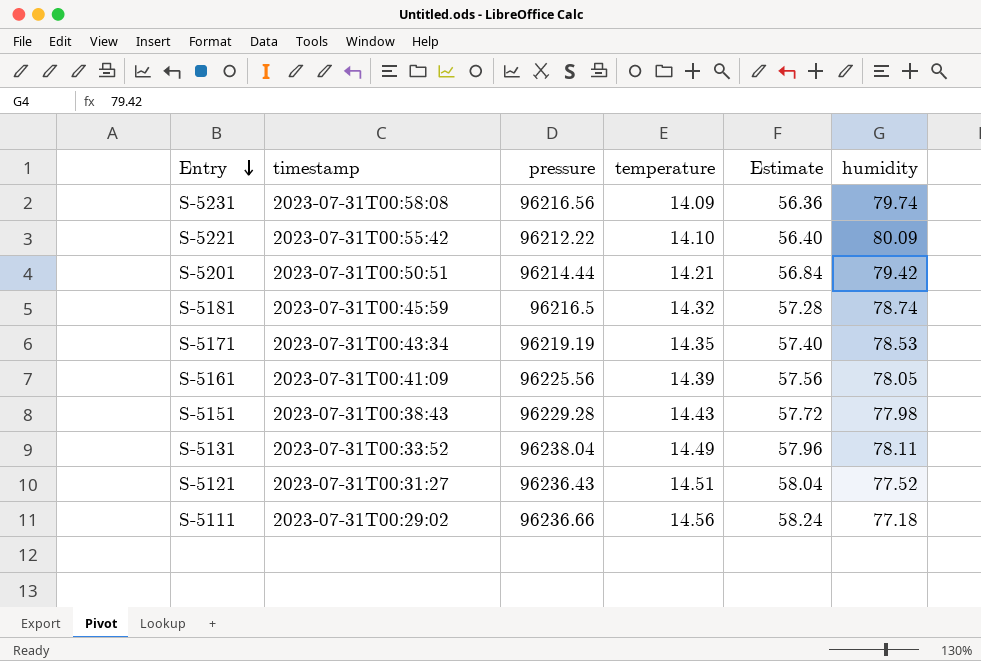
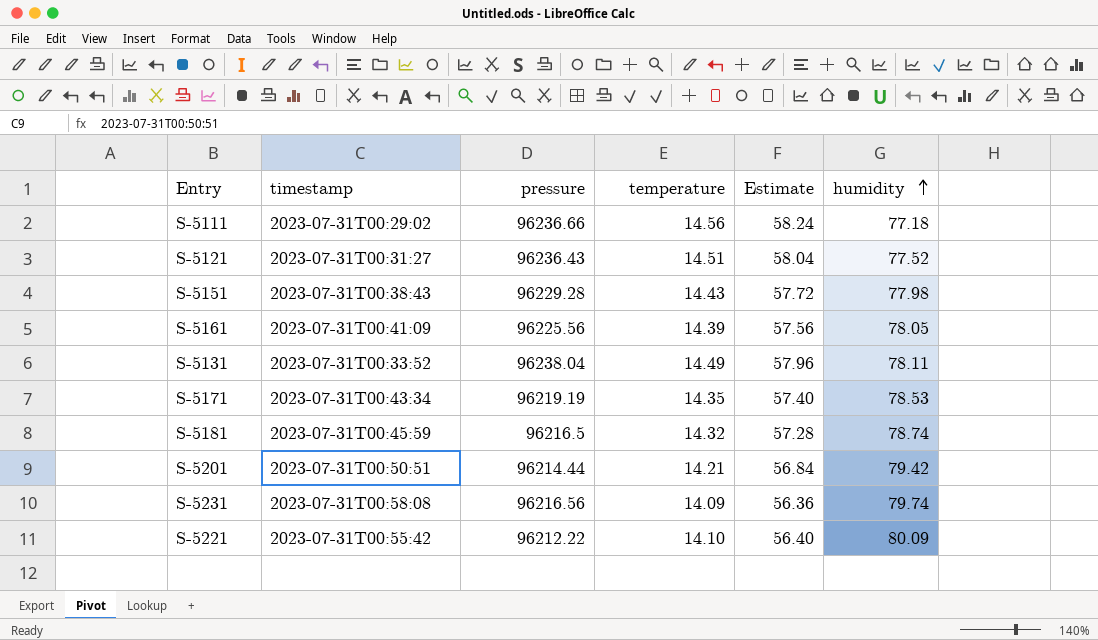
row order: Entry descending -> humidity ascending

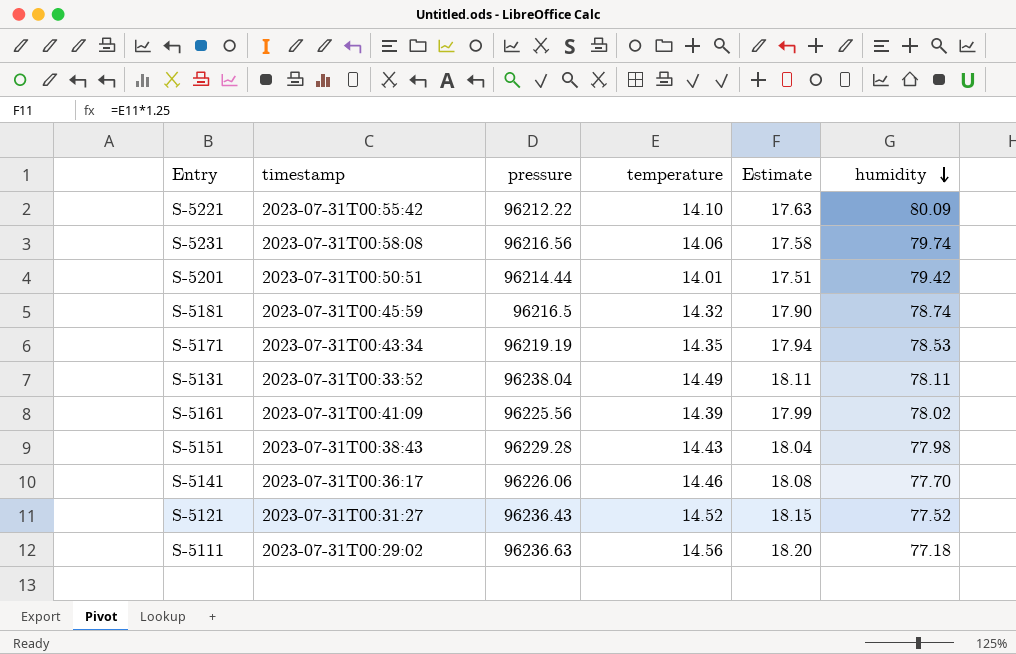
row order: humidity ascending -> humidity descending
column Estimate | formula: [temperature] * 4 -> [temperature] * 1.25
S-5231 | temperature: 14.09 -> 14.06
S-5201 | temperature: 14.21 -> 14.01
S-5161 | humidity: 78.05 -> 78.02
row S-5141: none -> 2023-07-31T00:36:17 | 96226.06 | 14.46 | 18.08 | 77.70
S-5121 | temperature: 14.51 -> 14.52
S-5111 | pressure: 96236.66 -> 96236.63

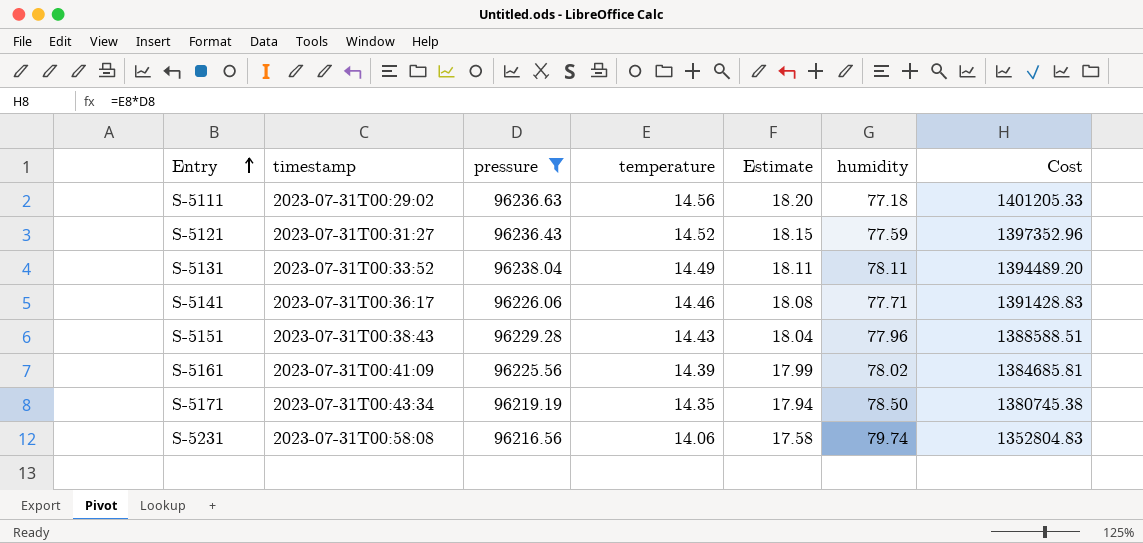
filter: none -> pressure >= 96216.56
row order: humidity descending -> Entry ascending
column Cost | formula: none -> [pressure] * [temperature]
S-5121 | humidity: 77.52 -> 77.59
S-5141 | humidity: 77.70 -> 77.71
S-5151 | humidity: 77.98 -> 77.96
S-5171 | humidity: 78.53 -> 78.50

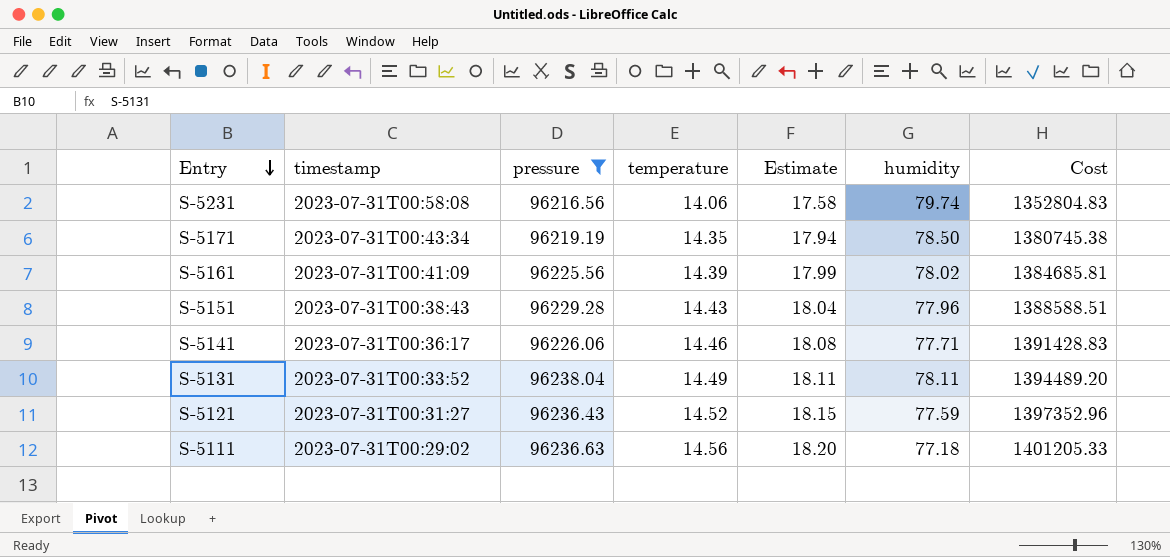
row order: Entry ascending -> Entry descending

